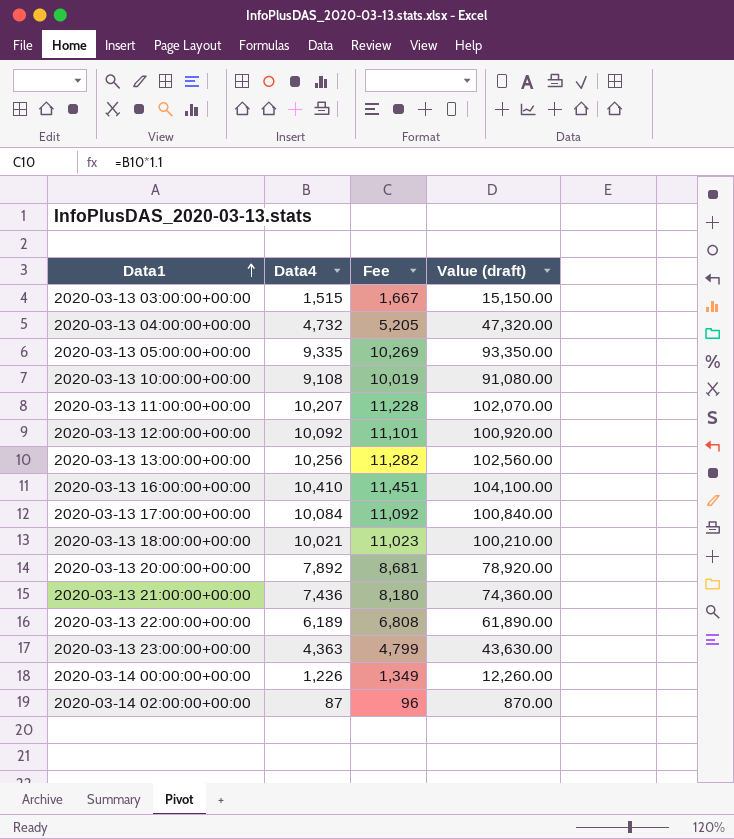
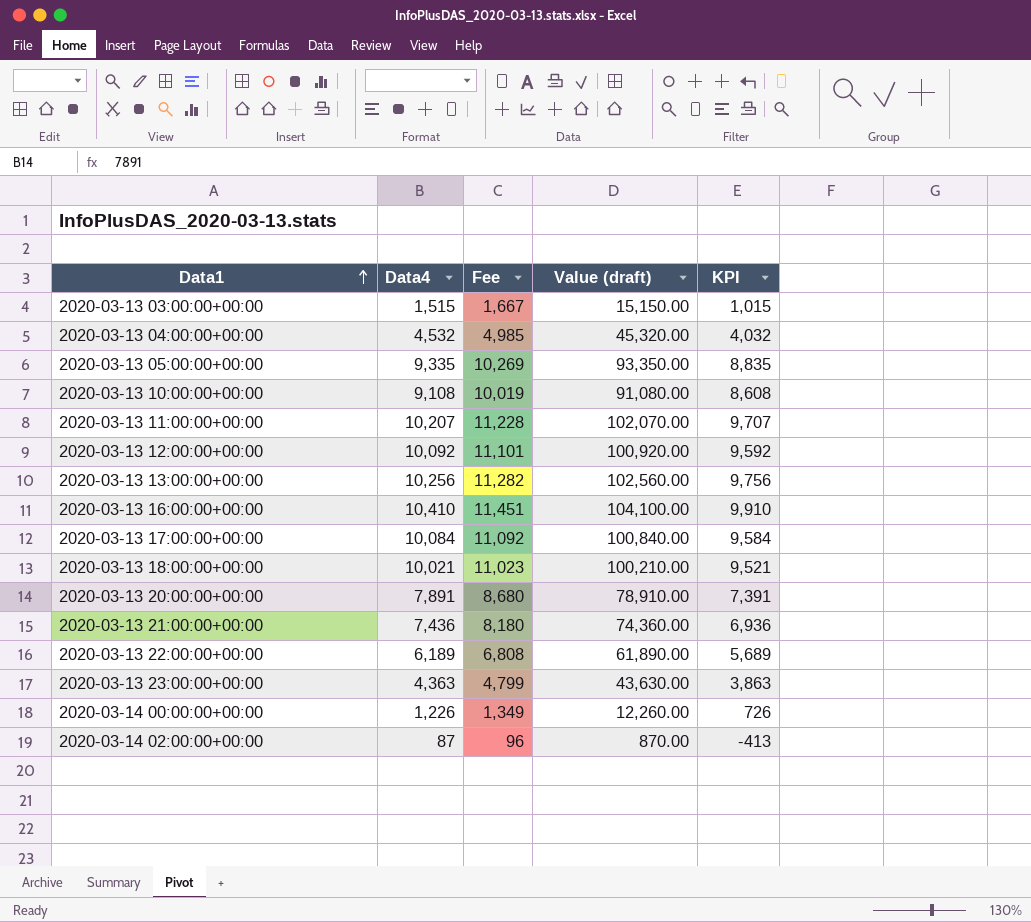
column KPI | formula: none -> [Data4] - 500
2020-03-13 04:00:00+00:00 | Data4: 4,732 -> 4,532
2020-03-13 04:00:00+00:00 | Fee: 5,205 -> 4,985
2020-03-13 04:00:00+00:00 | Value (draft): 47,320.00 -> 45,320.00
2020-03-13 20:00:00+00:00 | Data4: 7,892 -> 7,891
2020-03-13 20:00:00+00:00 | Fee: 8,681 -> 8,680
2020-03-13 20:00:00+00:00 | Value (draft): 78,920.00 -> 78,910.00

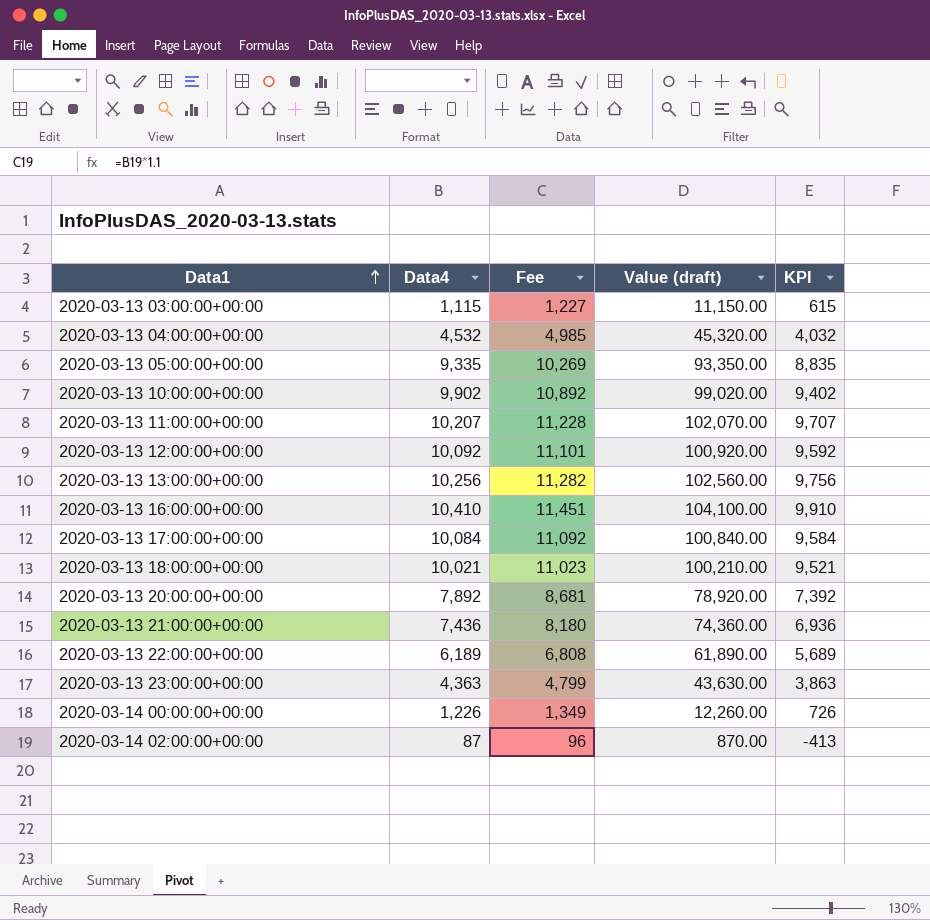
2020-03-13 03:00:00+00:00 | Data4: 1,515 -> 1,115
2020-03-13 03:00:00+00:00 | Fee: 1,667 -> 1,227
2020-03-13 03:00:00+00:00 | Value (draft): 15,150.00 -> 11,150.00
2020-03-13 03:00:00+00:00 | KPI: 1,015 -> 615
2020-03-13 10:00:00+00:00 | Data4: 9,108 -> 9,902
2020-03-13 10:00:00+00:00 | Fee: 10,019 -> 10,892
2020-03-13 10:00:00+00:00 | Value (draft): 91,080.00 -> 99,020.00
2020-03-13 10:00:00+00:00 | KPI: 8,608 -> 9,402
2020-03-13 20:00:00+00:00 | Data4: 7,891 -> 7,892
2020-03-13 20:00:00+00:00 | Fee: 8,680 -> 8,681
2020-03-13 20:00:00+00:00 | Value (draft): 78,910.00 -> 78,920.00
2020-03-13 20:00:00+00:00 | KPI: 7,391 -> 7,392

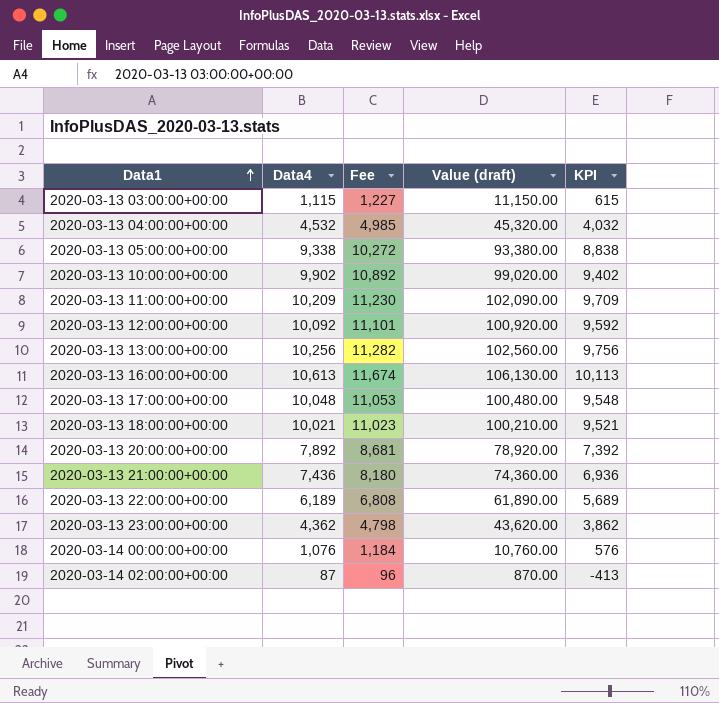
2020-03-13 05:00:00+00:00 | Data4: 9,335 -> 9,338
2020-03-13 05:00:00+00:00 | Fee: 10,269 -> 10,272
2020-03-13 05:00:00+00:00 | Value (draft): 93,350.00 -> 93,380.00
2020-03-13 05:00:00+00:00 | KPI: 8,835 -> 8,838
2020-03-13 11:00:00+00:00 | Data4: 10,207 -> 10,209
2020-03-13 11:00:00+00:00 | Fee: 11,228 -> 11,230
2020-03-13 11:00:00+00:00 | Value (draft): 102,070.00 -> 102,090.00
2020-03-13 11:00:00+00:00 | KPI: 9,707 -> 9,709
2020-03-13 16:00:00+00:00 | Data4: 10,410 -> 10,613
2020-03-13 16:00:00+00:00 | Fee: 11,451 -> 11,674
2020-03-13 16:00:00+00:00 | Value (draft): 104,100.00 -> 106,130.00
2020-03-13 16:00:00+00:00 | KPI: 9,910 -> 10,113
2020-03-13 17:00:00+00:00 | Data4: 10,084 -> 10,048
2020-03-13 17:00:00+00:00 | Fee: 11,092 -> 11,053
2020-03-13 17:00:00+00:00 | Value (draft): 100,840.00 -> 100,480.00
2020-03-13 17:00:00+00:00 | KPI: 9,584 -> 9,548
2020-03-13 23:00:00+00:00 | Data4: 4,363 -> 4,362
2020-03-13 23:00:00+00:00 | Fee: 4,799 -> 4,798
2020-03-13 23:00:00+00:00 | Value (draft): 43,630.00 -> 43,620.00
2020-03-13 23:00:00+00:00 | KPI: 3,863 -> 3,862
2020-03-14 00:00:00+00:00 | Data4: 1,226 -> 1,076
2020-03-14 00:00:00+00:00 | Fee: 1,349 -> 1,184
2020-03-14 00:00:00+00:00 | Value (draft): 12,260.00 -> 10,760.00
2020-03-14 00:00:00+00:00 | KPI: 726 -> 576

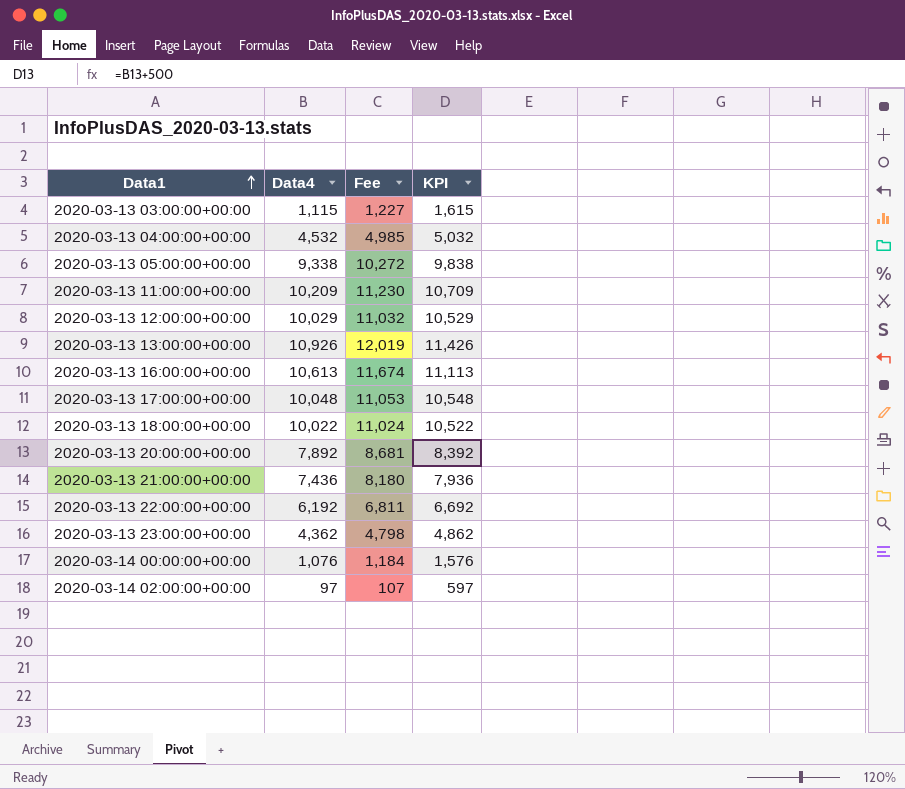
column Value (draft) | formula: [Data4] * 10 -> none
column KPI | formula: [Data4] - 500 -> [Data4] + 500
row 2020-03-13 10:00:00+00:00: 9,902 | 10,892 | 99,020.00 | 9,402 -> none
2020-03-13 12:00:00+00:00 | Data4: 10,092 -> 10,029
2020-03-13 12:00:00+00:00 | Fee: 11,101 -> 11,032
2020-03-13 13:00:00+00:00 | Data4: 10,256 -> 10,926
2020-03-13 13:00:00+00:00 | Fee: 11,282 -> 12,019
2020-03-13 18:00:00+00:00 | Data4: 10,021 -> 10,022
2020-03-13 18:00:00+00:00 | Fee: 11,023 -> 11,024
2020-03-13 22:00:00+00:00 | Data4: 6,189 -> 6,192
2020-03-13 22:00:00+00:00 | Fee: 6,808 -> 6,811
2020-03-14 02:00:00+00:00 | Data4: 87 -> 97
2020-03-14 02:00:00+00:00 | Fee: 96 -> 107

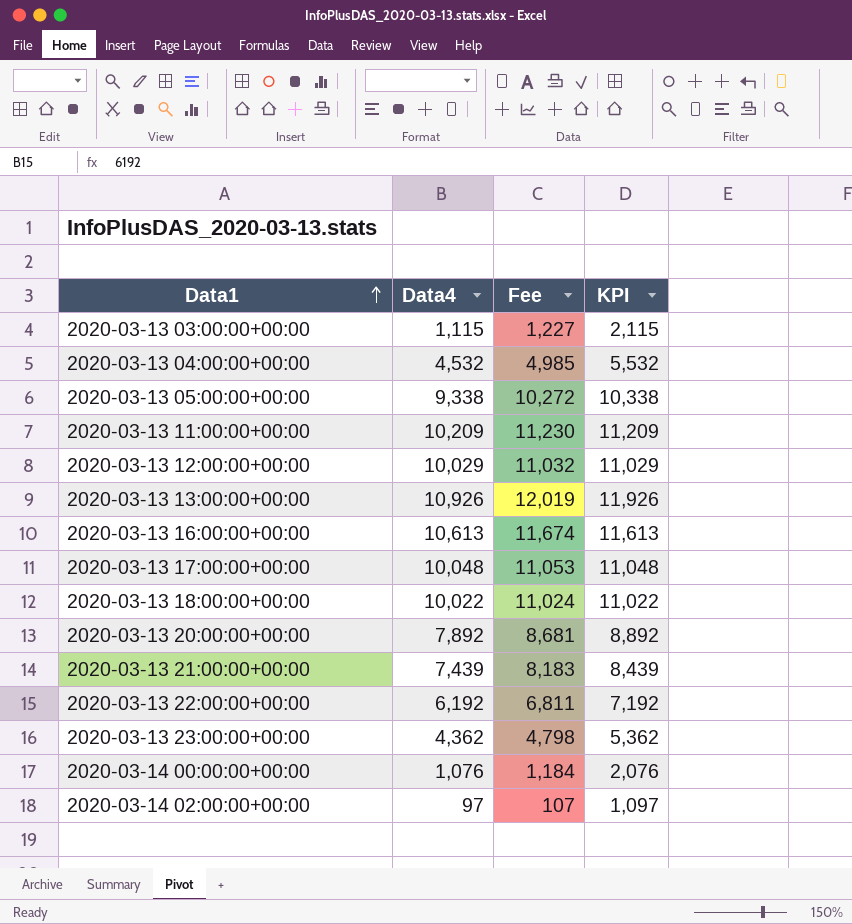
column KPI | formula: [Data4] + 500 -> [Data4] + 1000
2020-03-13 21:00:00+00:00 | Data4: 7,436 -> 7,439
2020-03-13 21:00:00+00:00 | Fee: 8,180 -> 8,183

